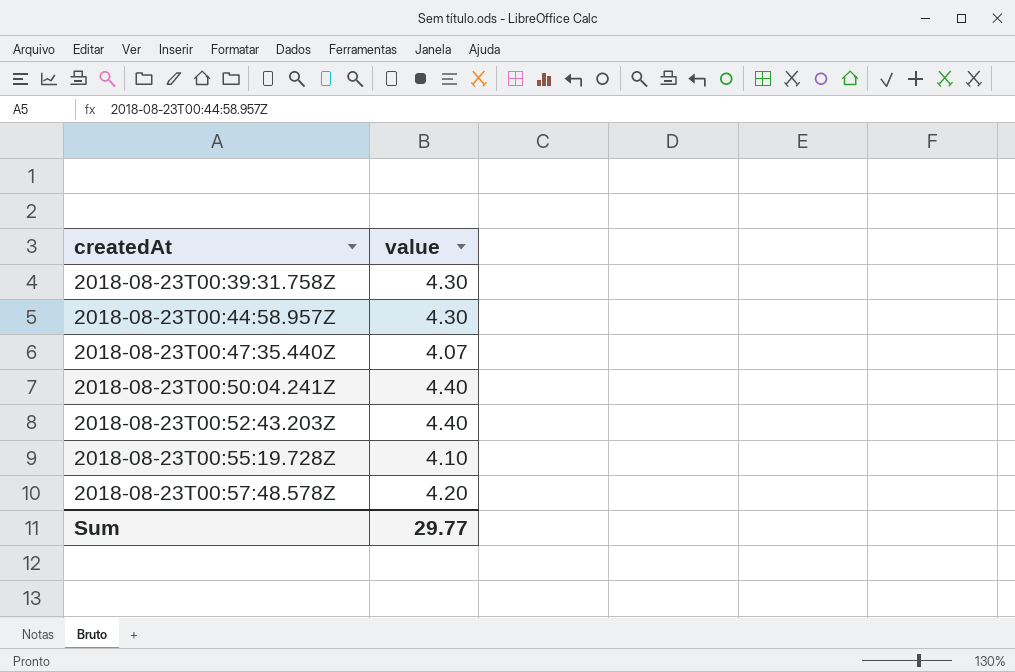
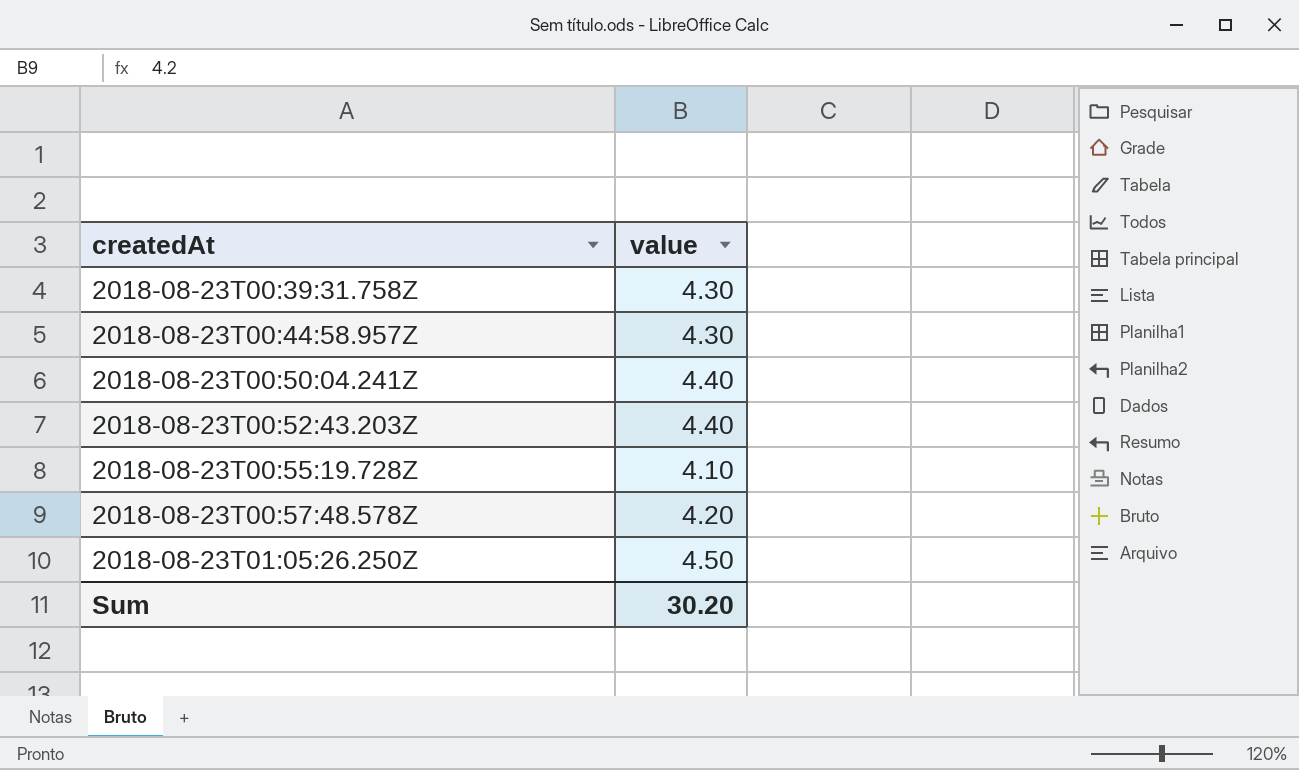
row 2018-08-23T00:47:35.440Z: 4.07 -> none
row 2018-08-23T01:05:26.250Z: none -> 4.50
Sum | value: 29.77 -> 30.20

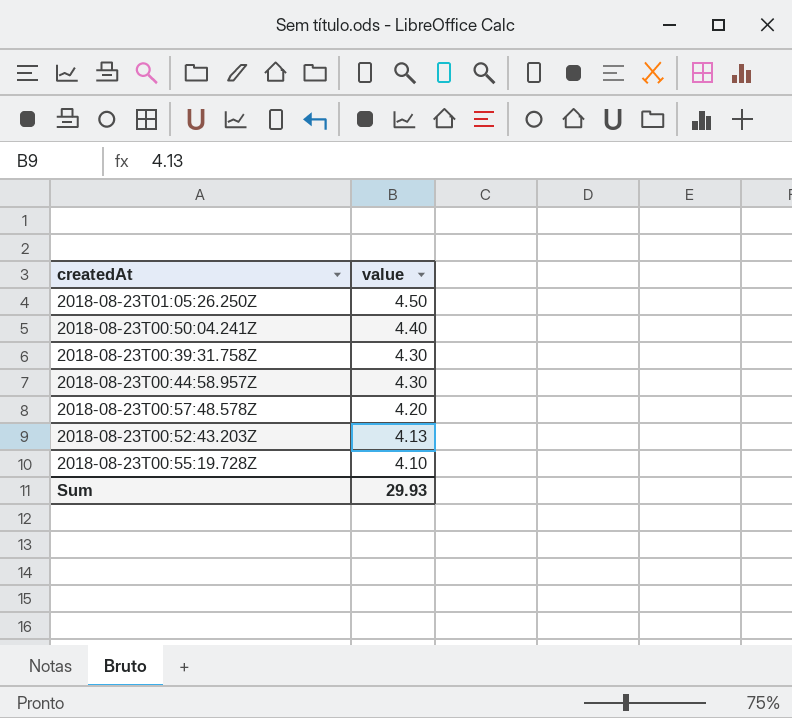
row order: createdAt ascending -> value descending
2018-08-23T00:52:43.203Z | value: 4.40 -> 4.13
Sum | value: 30.20 -> 29.93

